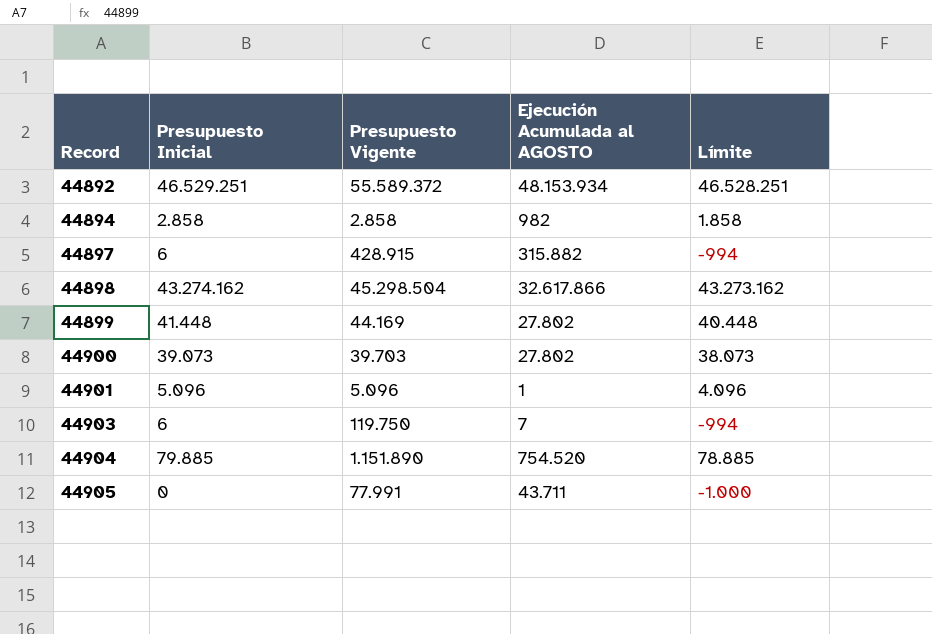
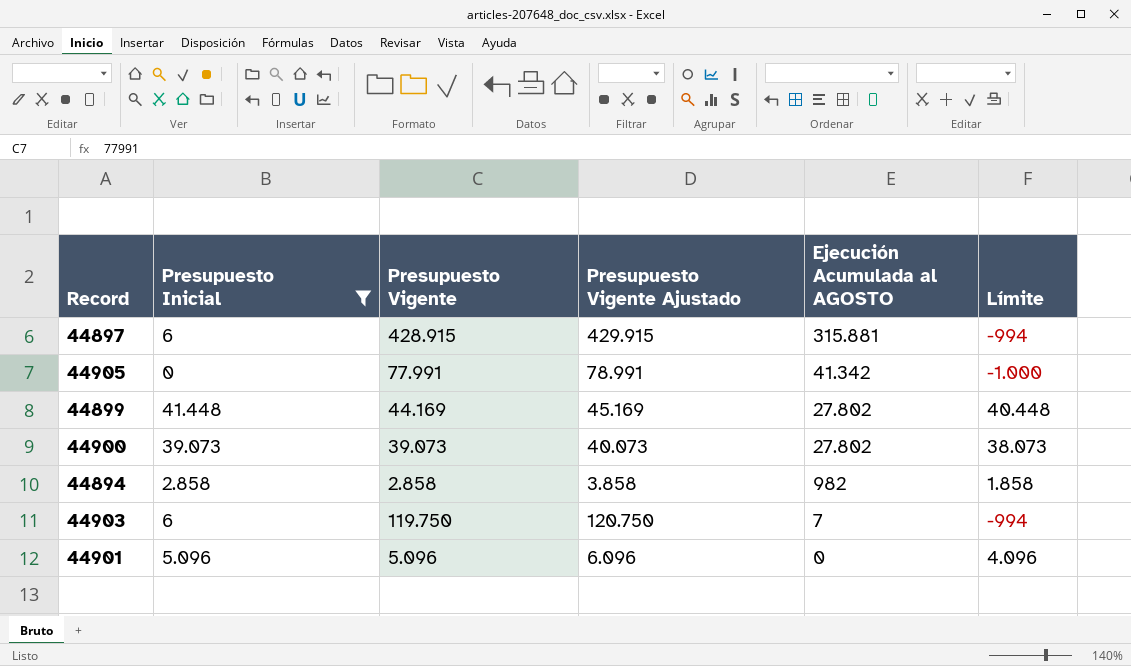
filter: none -> Presupuesto Inicial <= 41.448
row order: Record ascending -> Ejecución Acumulada al AGOSTO descending
column Presupuesto Vigente Ajustado | formula: none -> [Presupuesto Vigente] + 1000
44897 | Ejecución Acumulada al AGOSTO: 315.882 -> 315.881
44905 | Ejecución Acumulada al AGOSTO: 43.711 -> 41.342
44900 | Presupuesto Vigente: 39.703 -> 39.073
44901 | Ejecución Acumulada al AGOSTO: 1 -> 0

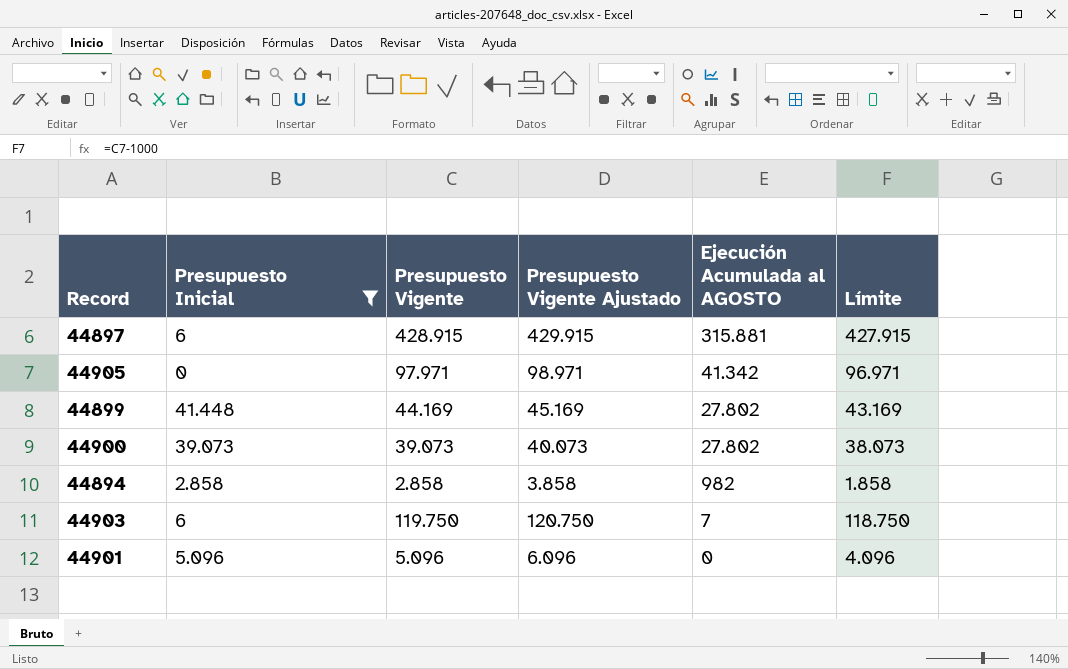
column Límite | formula: [Presupuesto Inicial] - 1000 -> [Presupuesto Vigente] - 1000
44905 | Presupuesto Vigente: 77.991 -> 97.971
44905 | Presupuesto Vigente Ajustado: 78.991 -> 98.971

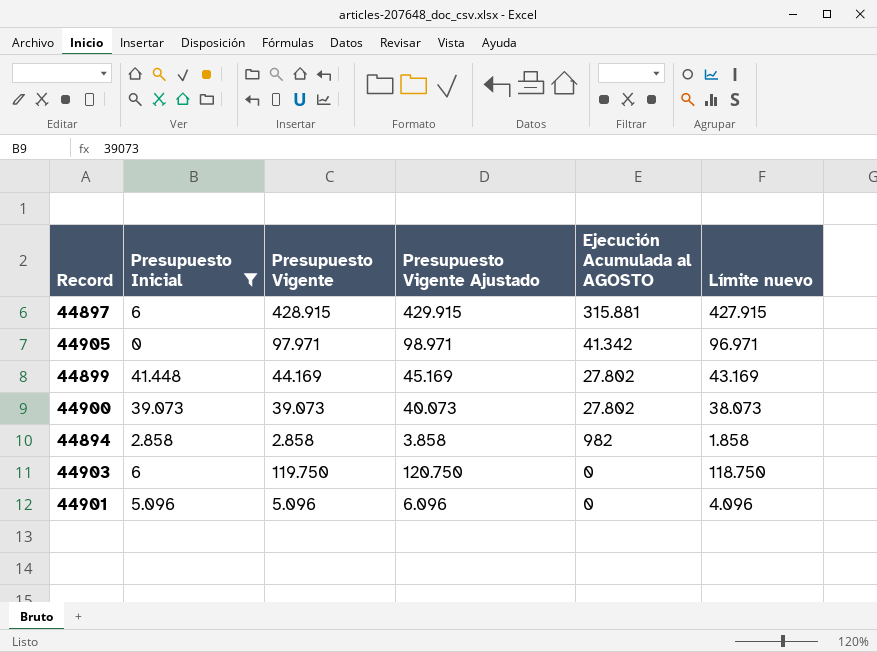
column name: Límite -> Límite nuevo
44903 | Ejecución Acumulada al AGOSTO: 7 -> 0

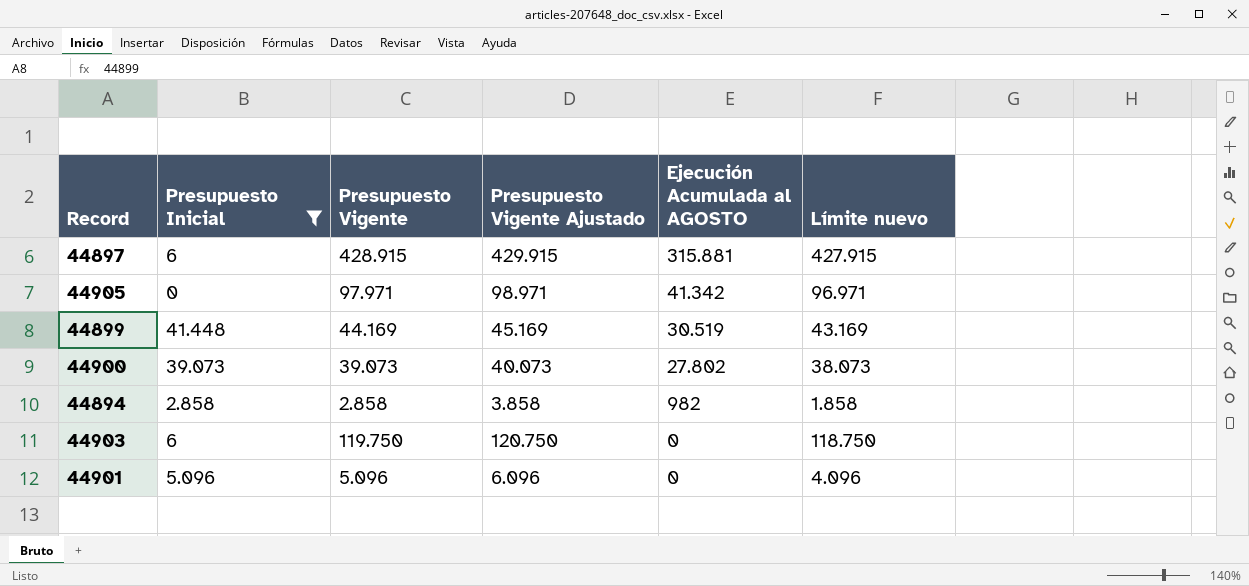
44899 | Ejecución Acumulada al AGOSTO: 27.802 -> 30.519

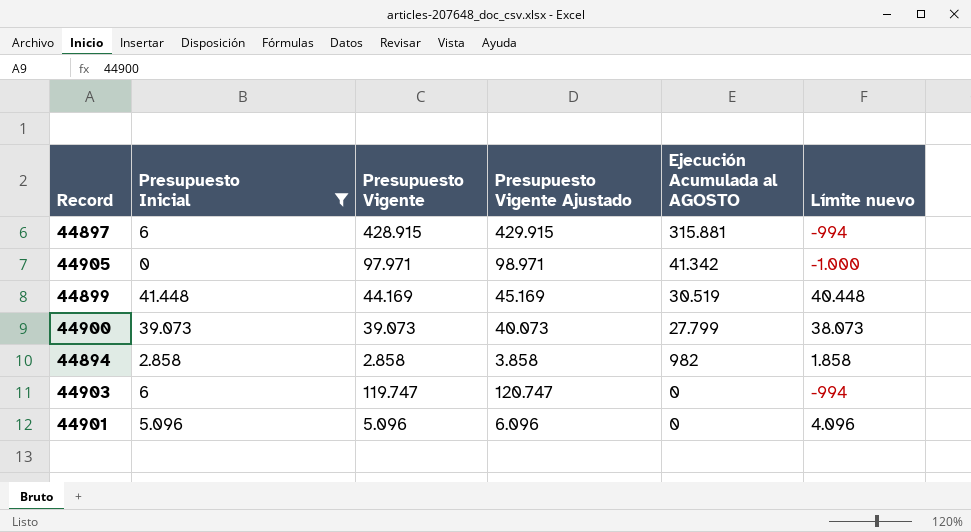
column Límite nuevo | formula: [Presupuesto Vigente] - 1000 -> [Presupuesto Inicial] - 1000
44900 | Ejecución Acumulada al AGOSTO: 27.802 -> 27.799
44903 | Presupuesto Vigente: 119.750 -> 119.747
44903 | Presupuesto Vigente Ajustado: 120.750 -> 120.747

